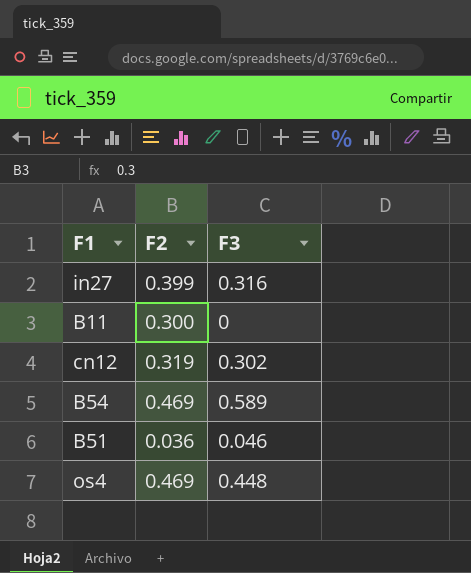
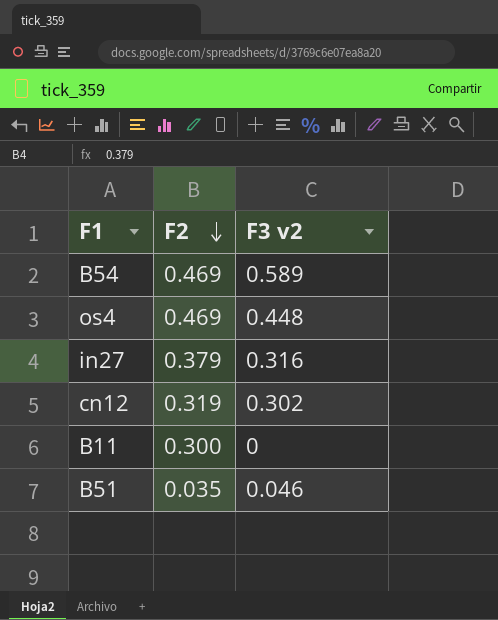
row order: none -> F2 descending
column name: F3 -> F3 v2
in27 | F2: 0.399 -> 0.379
B51 | F2: 0.036 -> 0.035

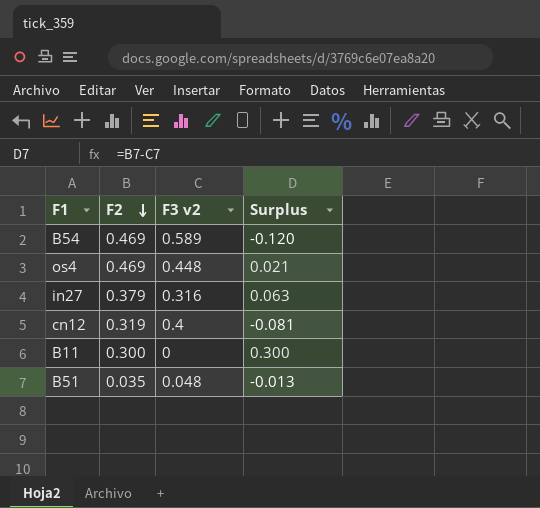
column Surplus | formula: none -> [F2] - [F3 v2]
cn12 | F3 v2: 0.302 -> 0.4
B51 | F3 v2: 0.046 -> 0.048

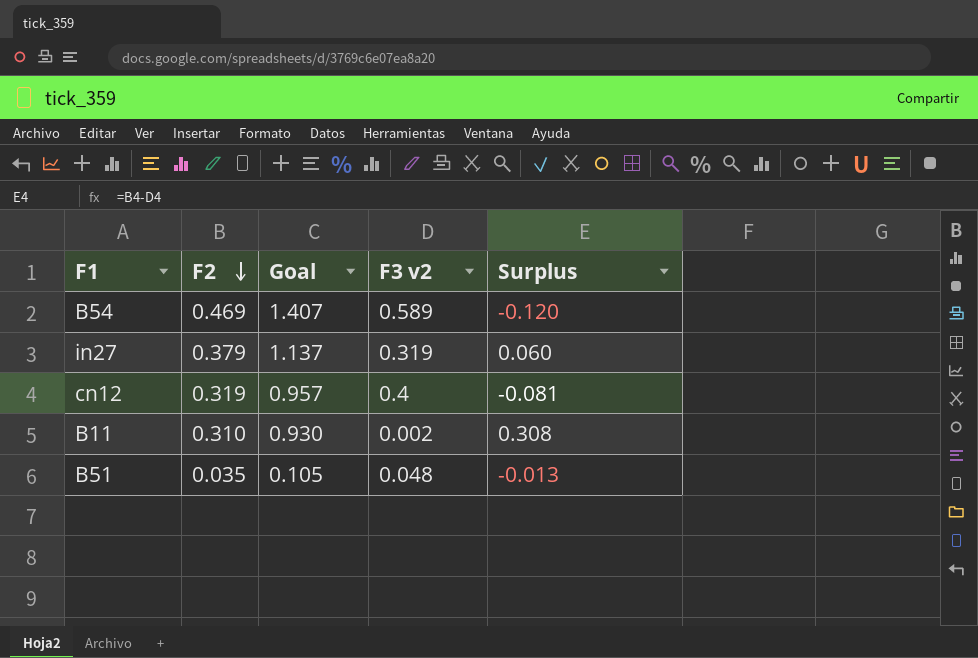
column Goal | formula: none -> [F2] * 3
row os4: 0.469 | 0.448 | 0.021 -> none
in27 | F3 v2: 0.316 -> 0.319
in27 | Surplus: 0.063 -> 0.060
B11 | F2: 0.300 -> 0.310
B11 | F3 v2: 0 -> 0.002
B11 | Surplus: 0.300 -> 0.308

